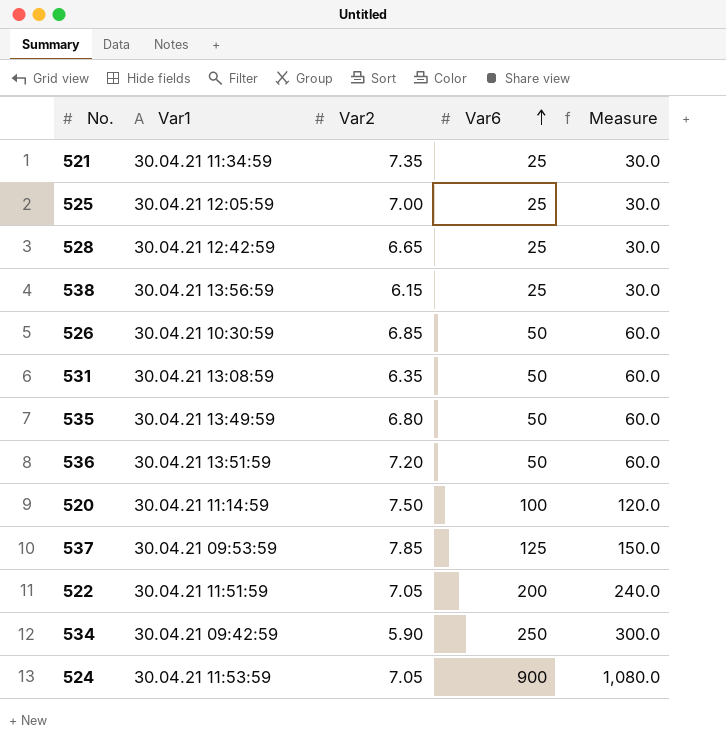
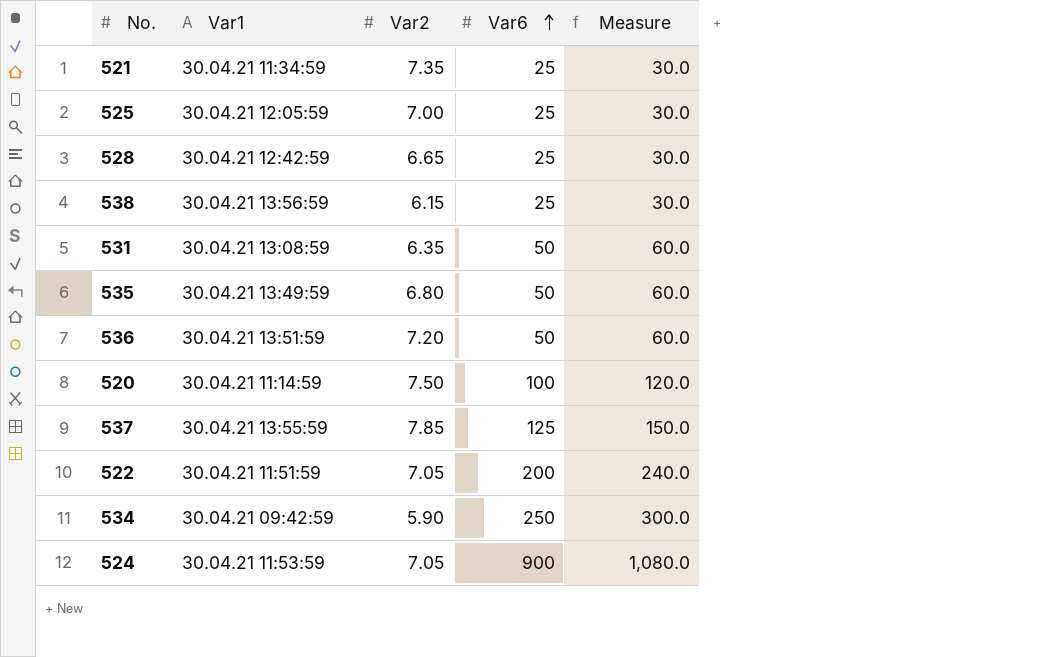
row 526: 30.04.21 10:30:59 | 6.85 | 50 | 60.0 -> none
537 | Var1: 30.04.21 09:53:59 -> 30.04.21 13:55:59

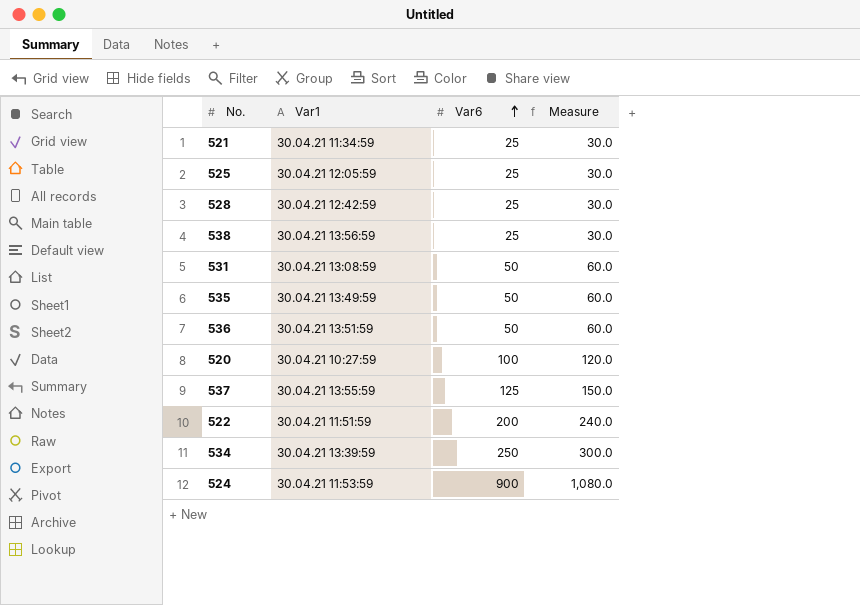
column Var2 | position: 3 -> none
520 | Var1: 30.04.21 11:14:59 -> 30.04.21 10:27:59
534 | Var1: 30.04.21 09:42:59 -> 30.04.21 13:39:59

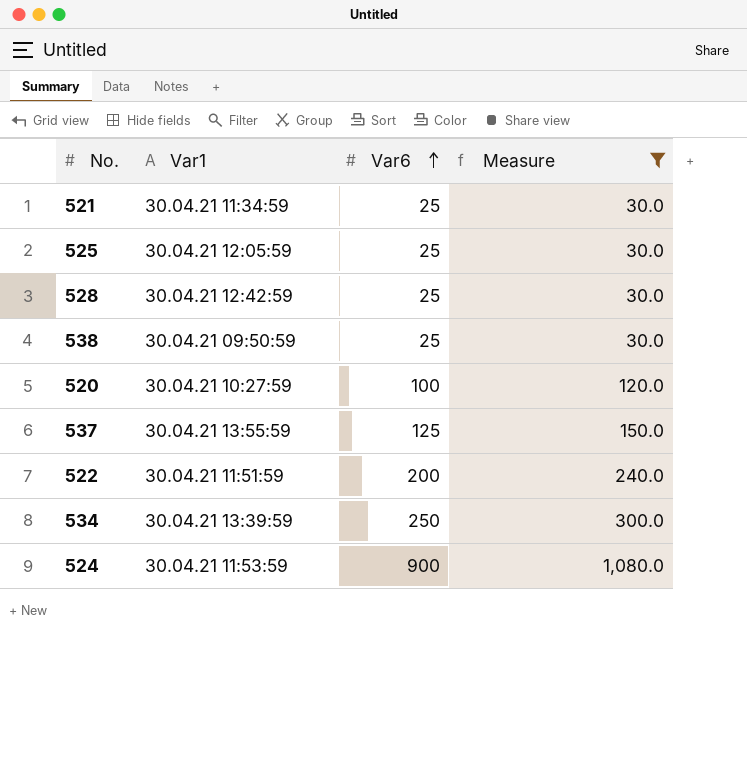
filter: none -> Measure != 60.0
538 | Var1: 30.04.21 13:56:59 -> 30.04.21 09:50:59

